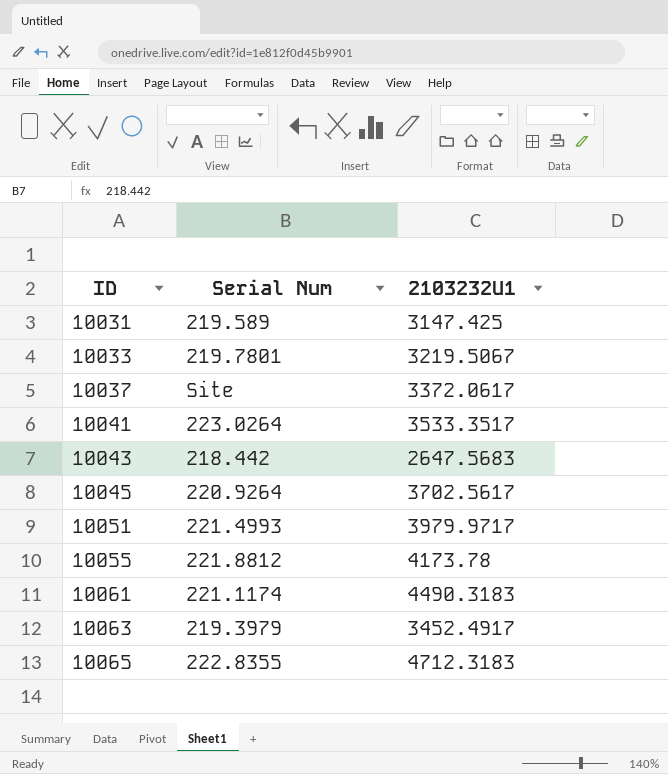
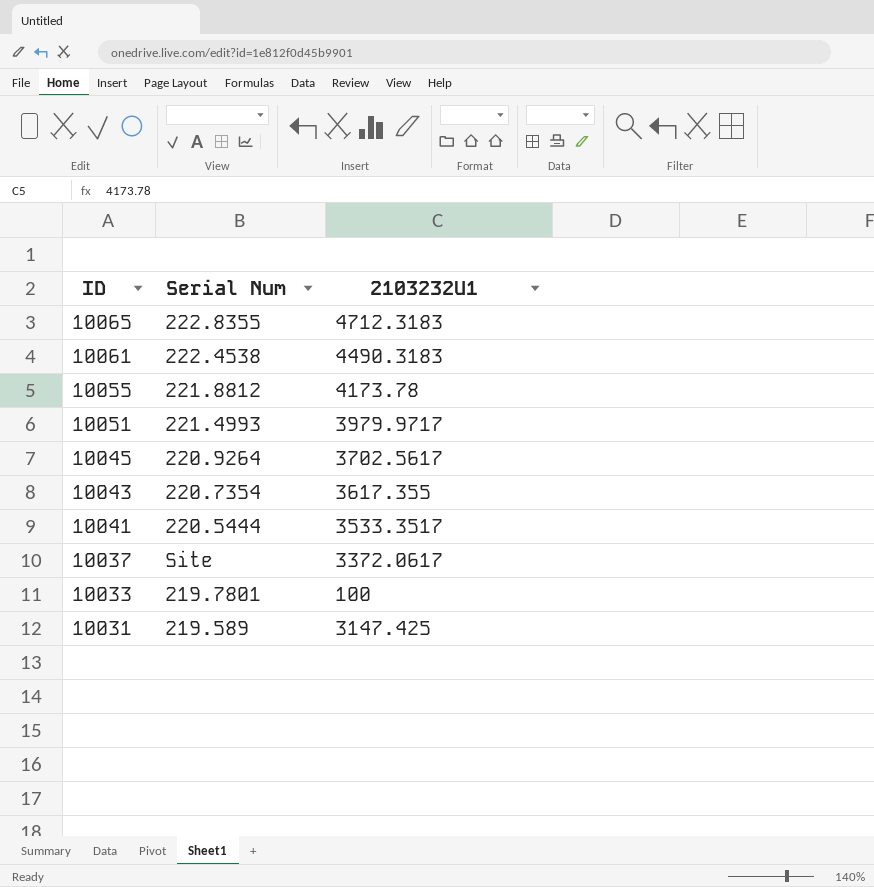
row order: ID ascending -> ID descending
row 10063: 219.3979 | 3452.4917 -> none
10061 | Serial Num: 221.1174 -> 222.4538
10043 | Serial Num: 218.442 -> 220.7354
10043 | 2103232U1: 2647.5683 -> 3617.355
10041 | Serial Num: 223.0264 -> 220.5444
10033 | 2103232U1: 3219.5067 -> 100

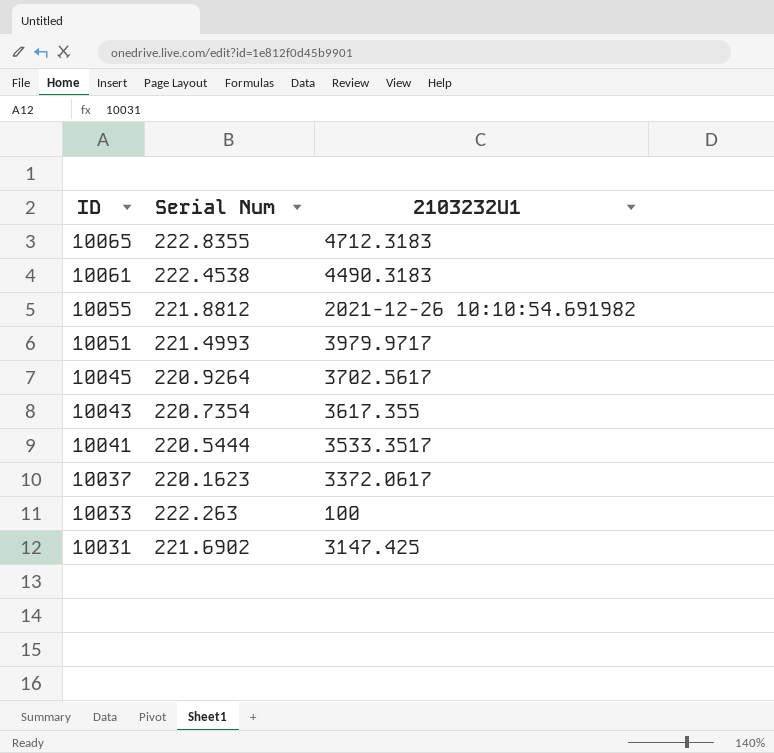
10055 | 2103232U1: 4173.78 -> 2021-12-26 10:10:54.691982
10037 | Serial Num: Site -> 220.1623
10033 | Serial Num: 219.7801 -> 222.263
10031 | Serial Num: 219.589 -> 221.6902

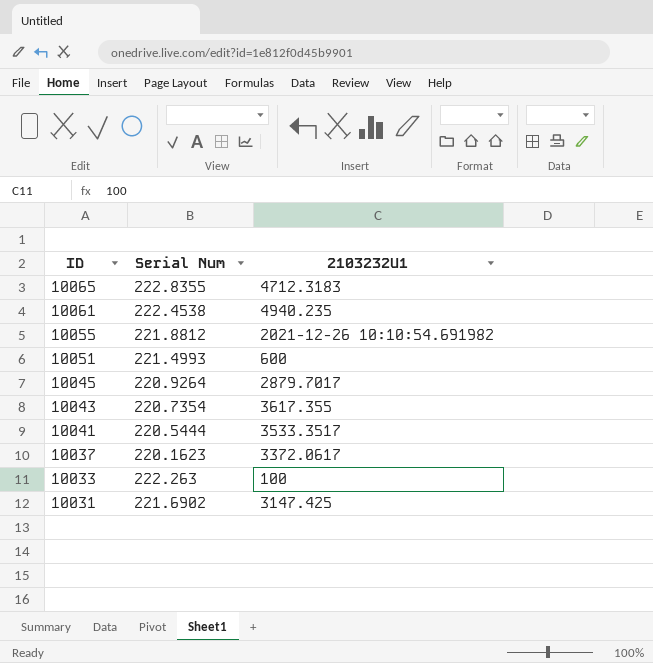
10061 | 2103232U1: 4490.3183 -> 4940.235
10051 | 2103232U1: 3979.9717 -> 600
10045 | 2103232U1: 3702.5617 -> 2879.7017

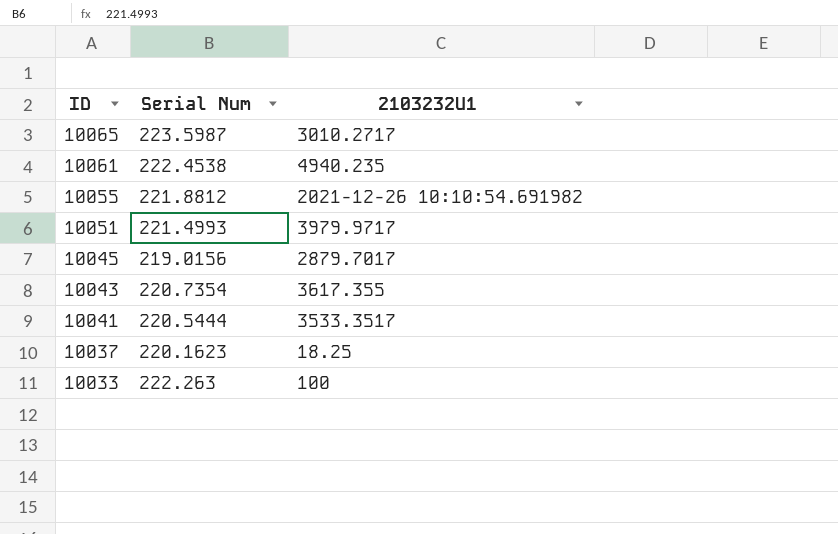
row 10031: 221.6902 | 3147.425 -> none
10065 | Serial Num: 222.8355 -> 223.5987
10065 | 2103232U1: 4712.3183 -> 3010.2717
10051 | 2103232U1: 600 -> 3979.9717
10045 | Serial Num: 220.9264 -> 219.0156
10037 | 2103232U1: 3372.0617 -> 18.25

